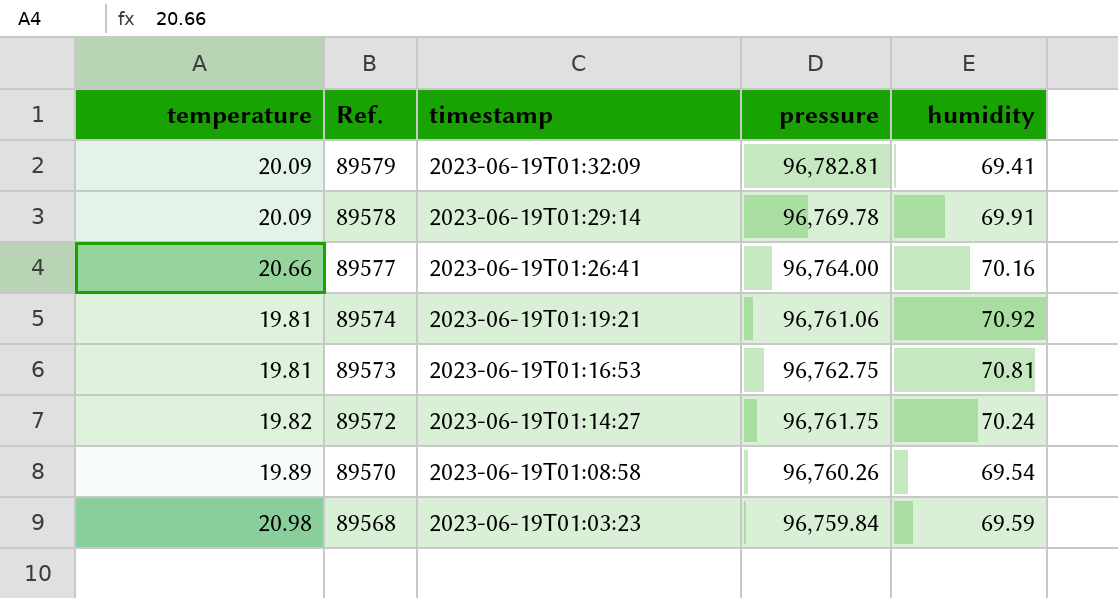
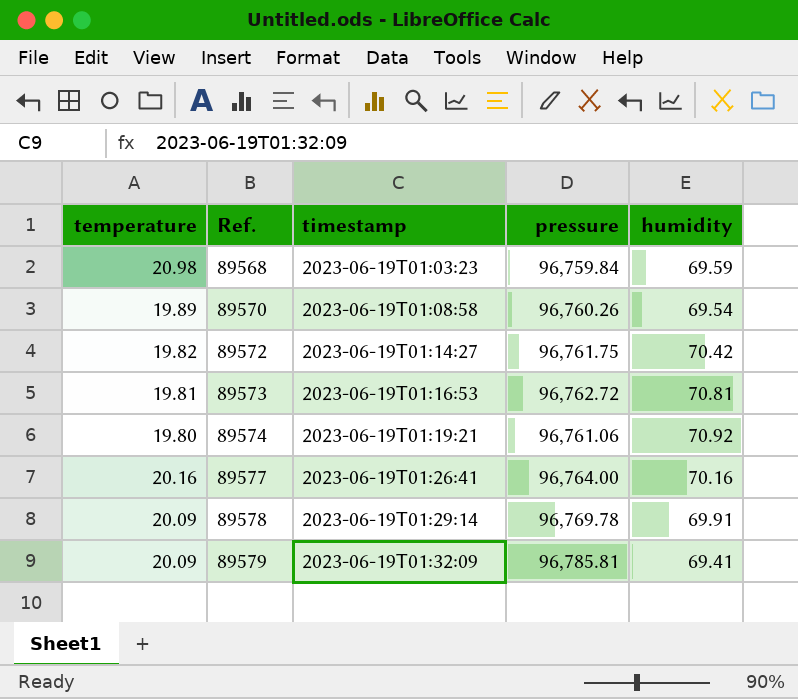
row order: Ref. descending -> Ref. ascending
89572 | humidity: 70.24 -> 70.42
89573 | pressure: 96,762.75 -> 96,762.72
89574 | temperature: 19.81 -> 19.80
89577 | temperature: 20.66 -> 20.16
89579 | pressure: 96,782.81 -> 96,785.81

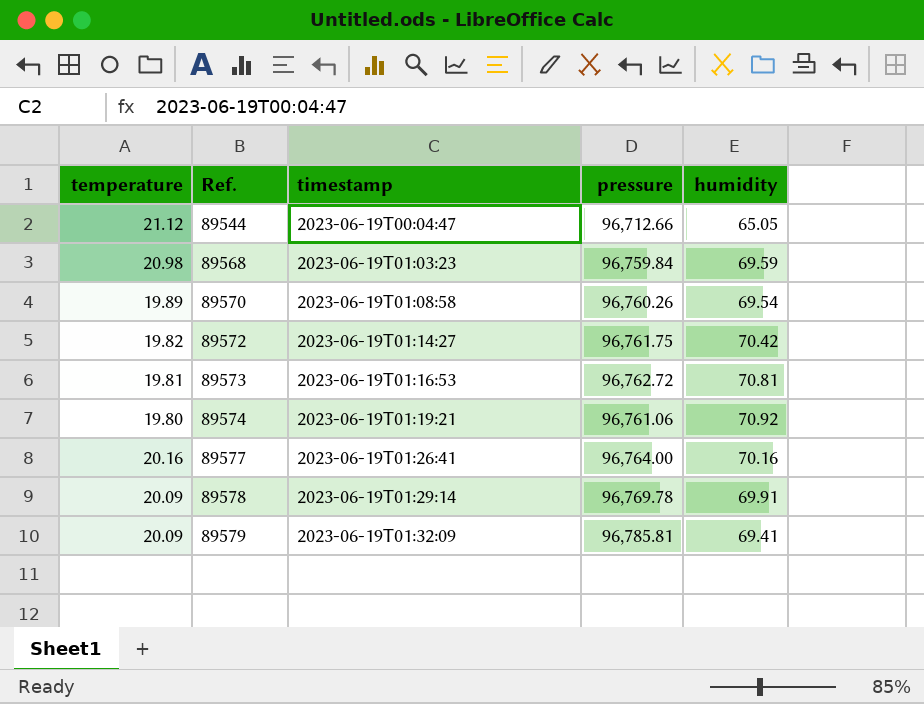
row 89544: none -> 21.12 | 2023-06-19T00:04:47 | 96,712.66 | 65.05

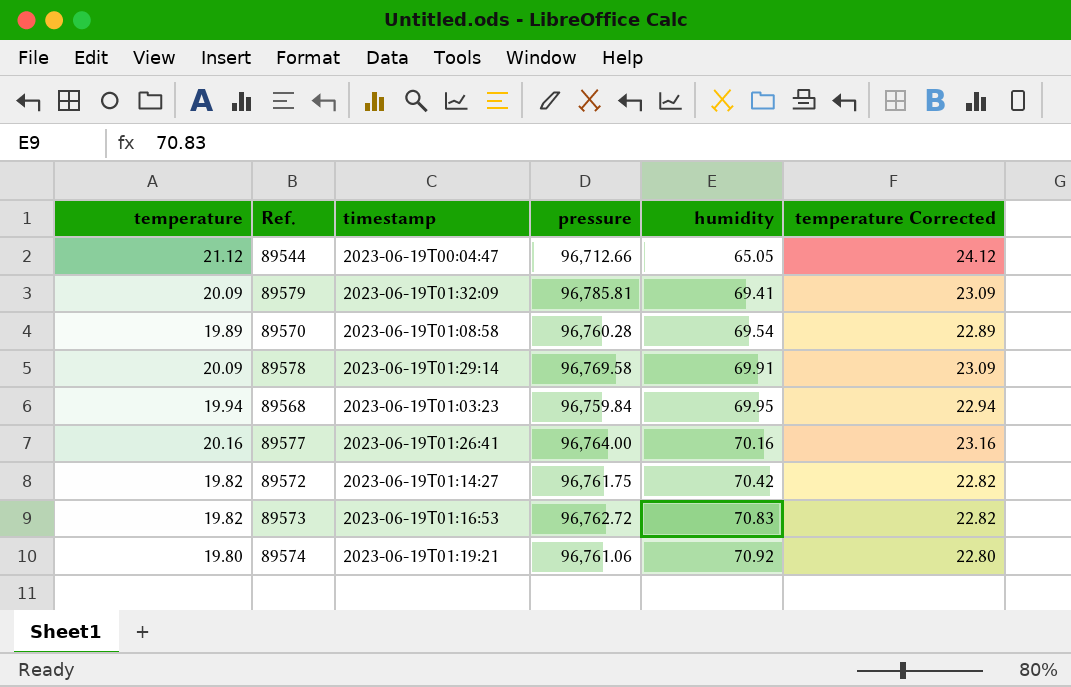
row order: Ref. ascending -> humidity ascending
column temperature Corrected | formula: none -> [temperature] + 3
89570 | pressure: 96,760.26 -> 96,760.28
89578 | pressure: 96,769.78 -> 96,769.58
89568 | temperature: 20.98 -> 19.94
89568 | humidity: 69.59 -> 69.95
89573 | temperature: 19.81 -> 19.82
89573 | humidity: 70.81 -> 70.83

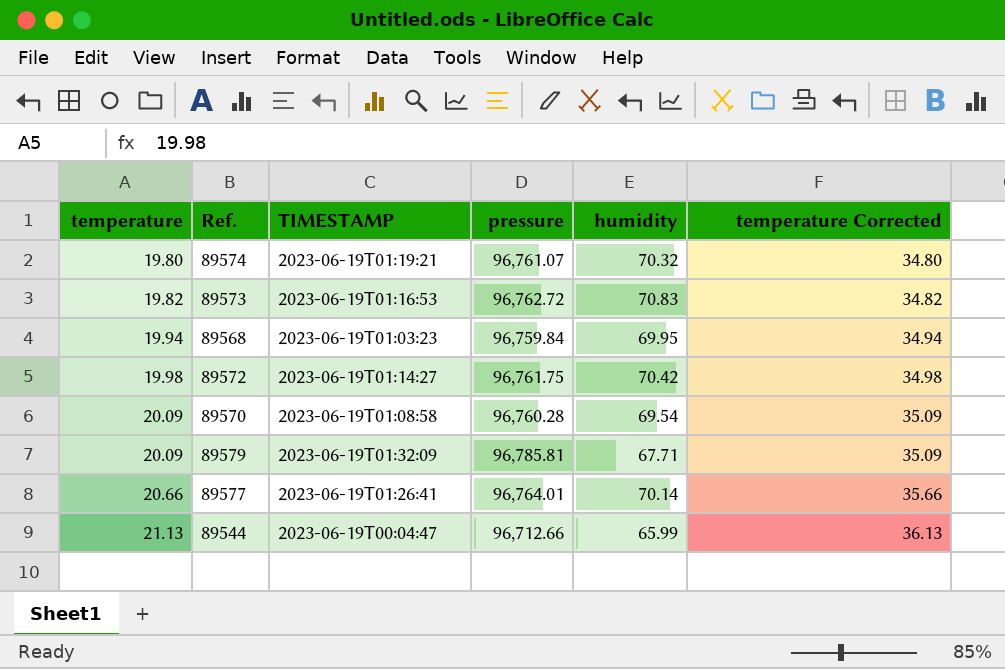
row order: humidity ascending -> temperature ascending
column name: timestamp -> TIMESTAMP
column temperature Corrected | formula: [temperature] + 3 -> [temperature] + 15
row 89578: 20.09 | 2023-06-19T01:29:14 | 96,769.58 | 69.91 | 23.09 -> none
89574 | pressure: 96,761.06 -> 96,761.07
89574 | humidity: 70.92 -> 70.32
89572 | temperature: 19.82 -> 19.98
89570 | temperature: 19.89 -> 20.09
89579 | humidity: 69.41 -> 67.71
89577 | temperature: 20.16 -> 20.66
89577 | pressure: 96,764.00 -> 96,764.01
89577 | humidity: 70.16 -> 70.14
89544 | temperature: 21.12 -> 21.13
89544 | humidity: 65.05 -> 65.99

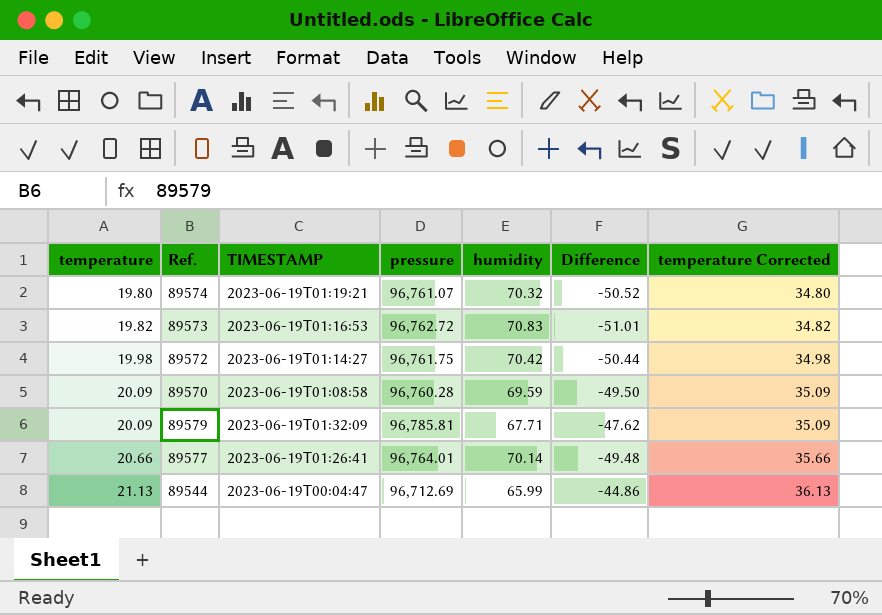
column Difference | formula: none -> [temperature] - [humidity]
row 89568: 19.94 | 2023-06-19T01:03:23 | 96,759.84 | 69.95 | 34.94 -> none
89570 | humidity: 69.54 -> 69.59
89544 | pressure: 96,712.66 -> 96,712.69

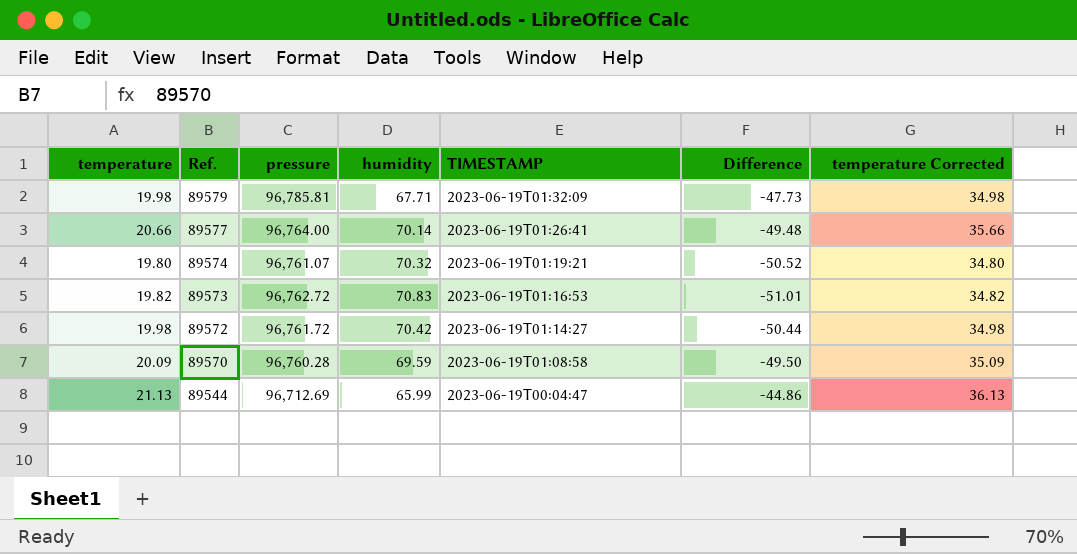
row order: temperature ascending -> Ref. descending
column TIMESTAMP | position: 3 -> 5
89579 | temperature: 20.09 -> 19.98
89579 | Difference: -47.62 -> -47.73
89579 | temperature Corrected: 35.09 -> 34.98
89577 | pressure: 96,764.01 -> 96,764.00
89572 | pressure: 96,761.75 -> 96,761.72

